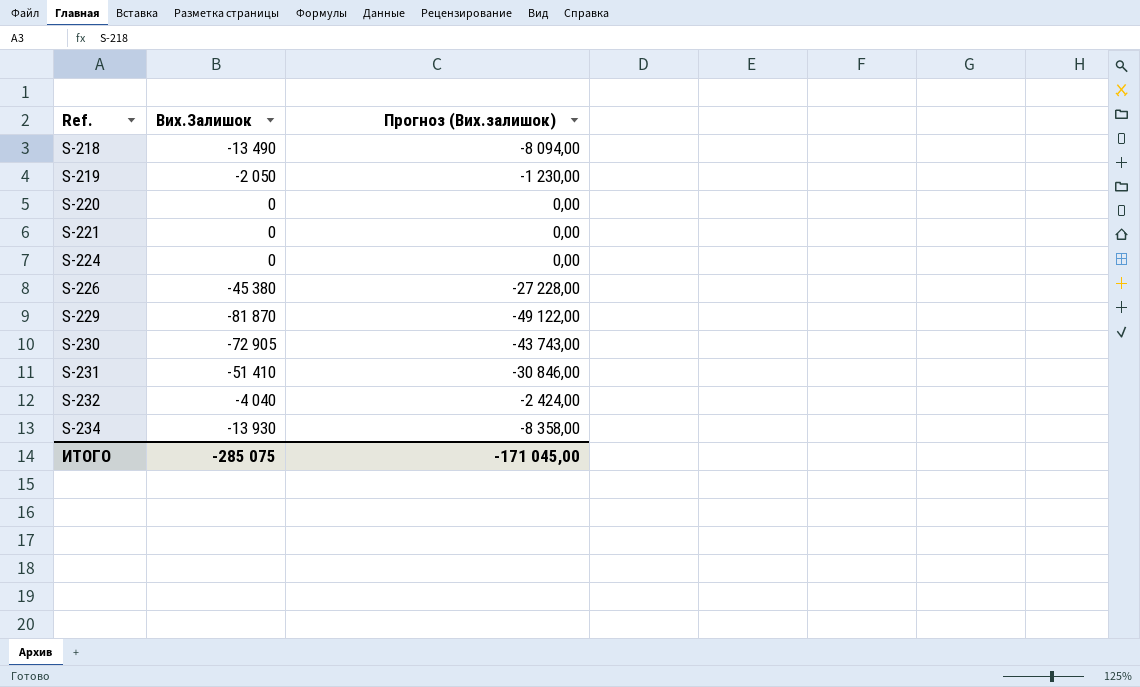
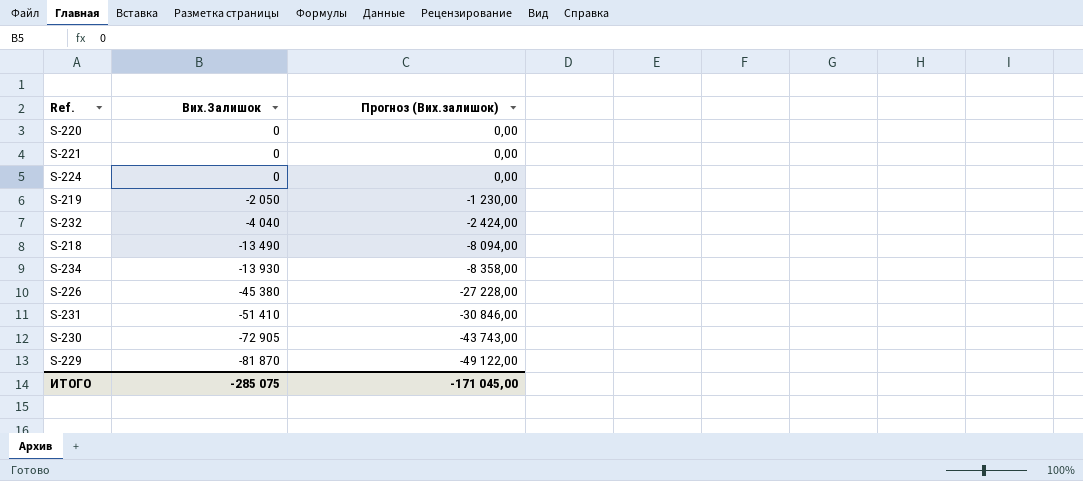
row order: Ref. ascending -> Вих.Залишок descending

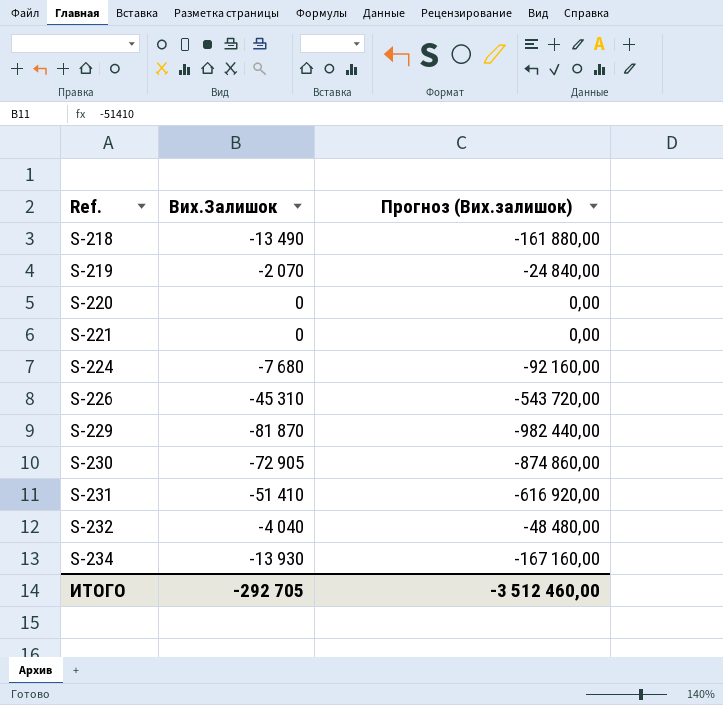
row order: Вих.Залишок descending -> Ref. ascending
column Прогноз (Вих.залишок) | formula: [Вих.Залишок] * 0,6 -> [Вих.Залишок] * 12
S-219 | Вих.Залишок: -2 050 -> -2 070
S-224 | Вих.Залишок: 0 -> -7 680
S-226 | Вих.Залишок: -45 380 -> -45 310
ИТОГО | Вих.Залишок: -285 075 -> -292 705
ИТОГО | Прогноз (Вих.залишок): -171 045,00 -> -3 512 460,00

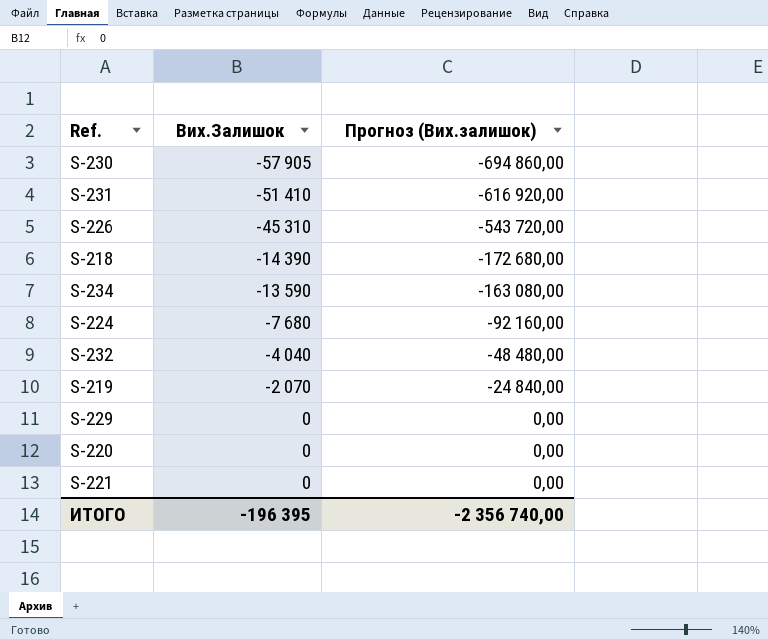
row order: Ref. ascending -> Вих.Залишок ascending
S-230 | Вих.Залишок: -72 905 -> -57 905
S-230 | Прогноз (Вих.залишок): -874 860,00 -> -694 860,00
S-218 | Вих.Залишок: -13 490 -> -14 390
S-218 | Прогноз (Вих.залишок): -161 880,00 -> -172 680,00
S-234 | Вих.Залишок: -13 930 -> -13 590
S-234 | Прогноз (Вих.залишок): -167 160,00 -> -163 080,00
S-229 | Вих.Залишок: -81 870 -> 0
S-229 | Прогноз (Вих.залишок): -982 440,00 -> 0,00
ИТОГО | Вих.Залишок: -292 705 -> -196 395
ИТОГО | Прогноз (Вих.залишок): -3 512 460,00 -> -2 356 740,00

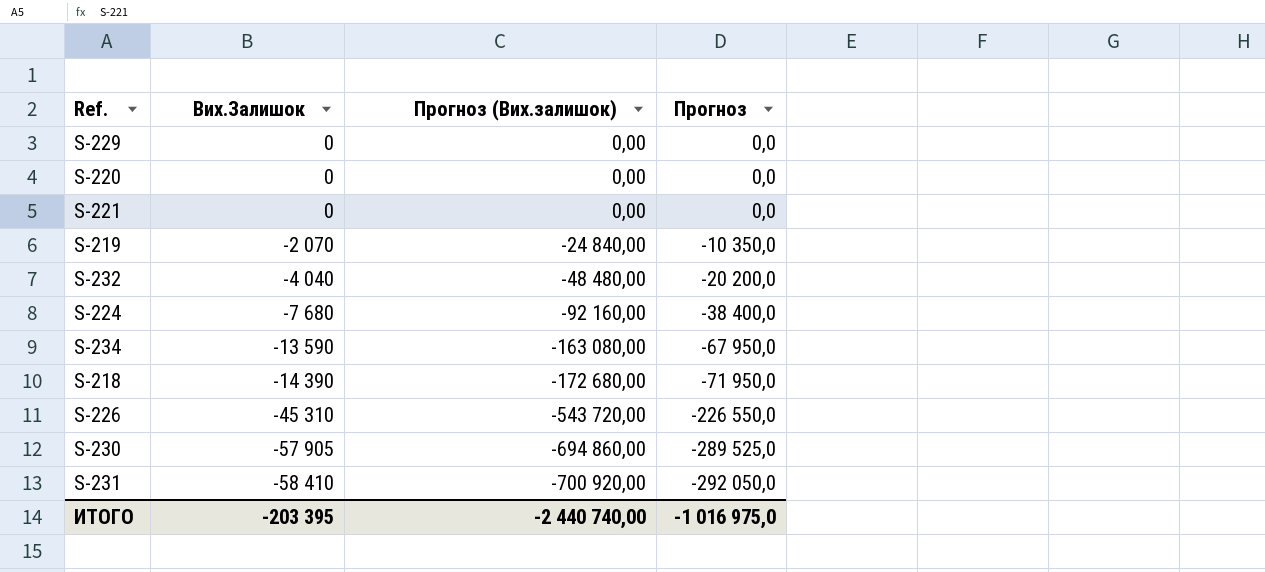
row order: Вих.Залишок ascending -> Вих.Залишок descending
column Прогноз | formula: none -> [Вих.Залишок] * 5
S-231 | Вих.Залишок: -51 410 -> -58 410
S-231 | Прогноз (Вих.залишок): -616 920,00 -> -700 920,00
ИТОГО | Вих.Залишок: -196 395 -> -203 395
ИТОГО | Прогноз (Вих.залишок): -2 356 740,00 -> -2 440 740,00

